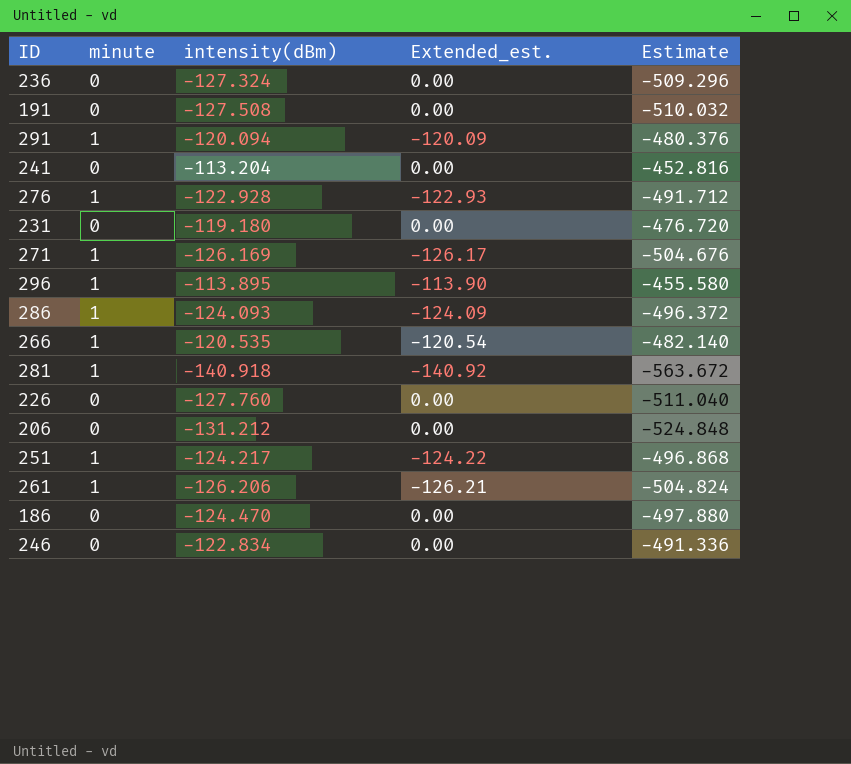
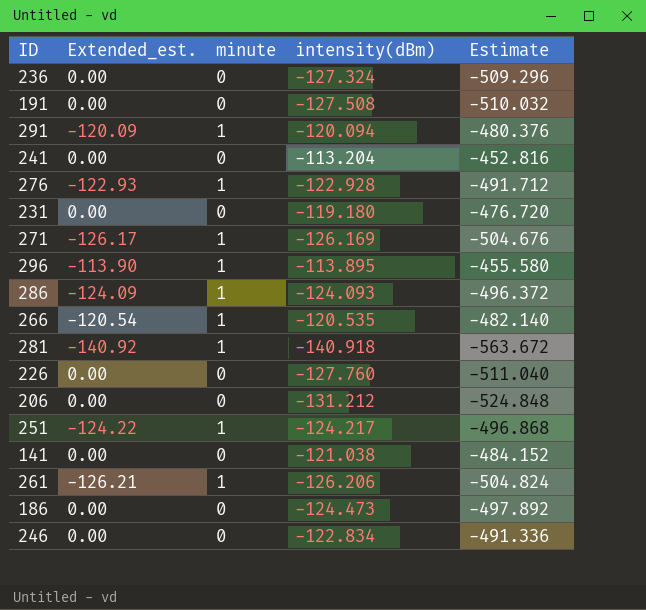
column Extended_est. | position: 4 -> 2
row 141: none -> 0.00 | 0 | -121.038 | -484.152
186 | intensity(dBm): -124.470 -> -124.473
186 | Estimate: -497.880 -> -497.892

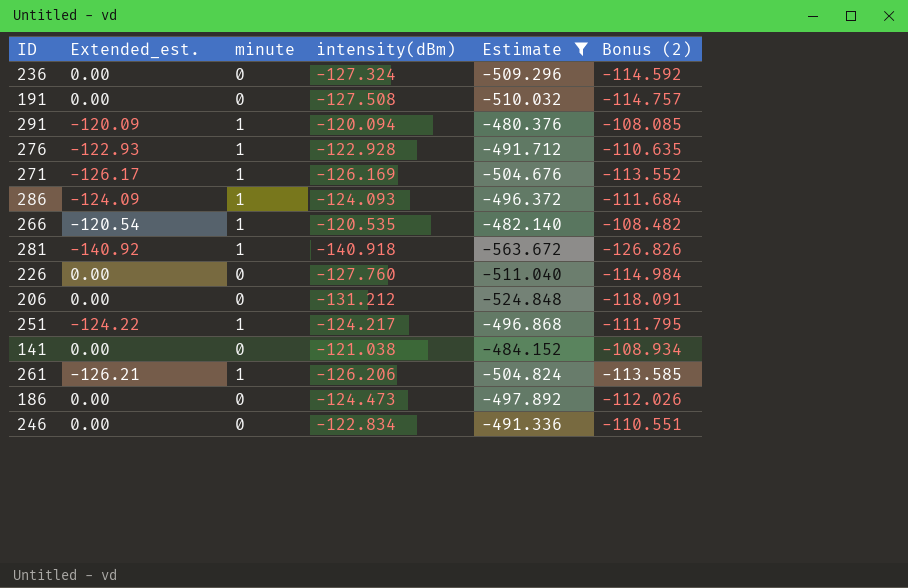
filter: none -> Estimate <= -480.376
column Bonus (2) | formula: none -> [intensity(dBm)] * 0.9

